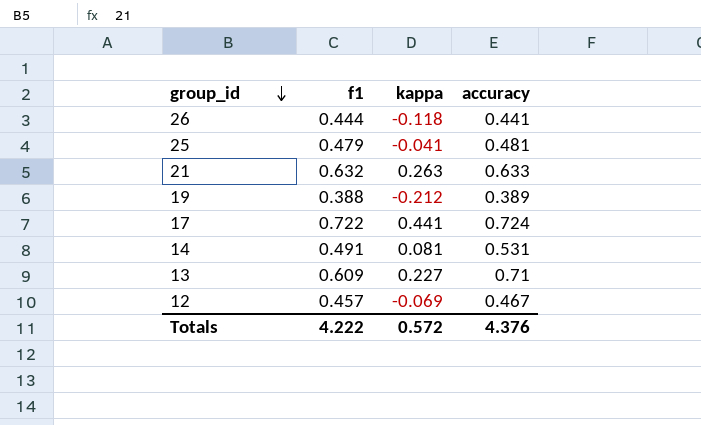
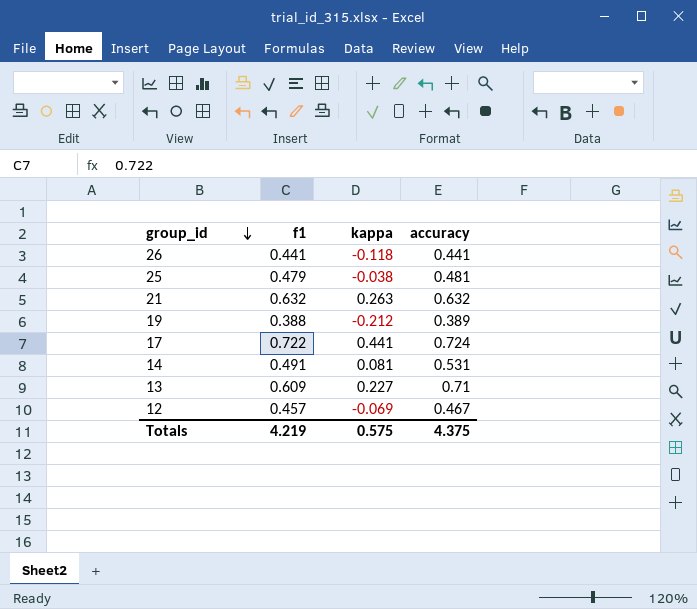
26 | f1: 0.444 -> 0.441
25 | kappa: -0.041 -> -0.038
21 | accuracy: 0.633 -> 0.632
Totals | f1: 4.222 -> 4.219
Totals | kappa: 0.572 -> 0.575
Totals | accuracy: 4.376 -> 4.375

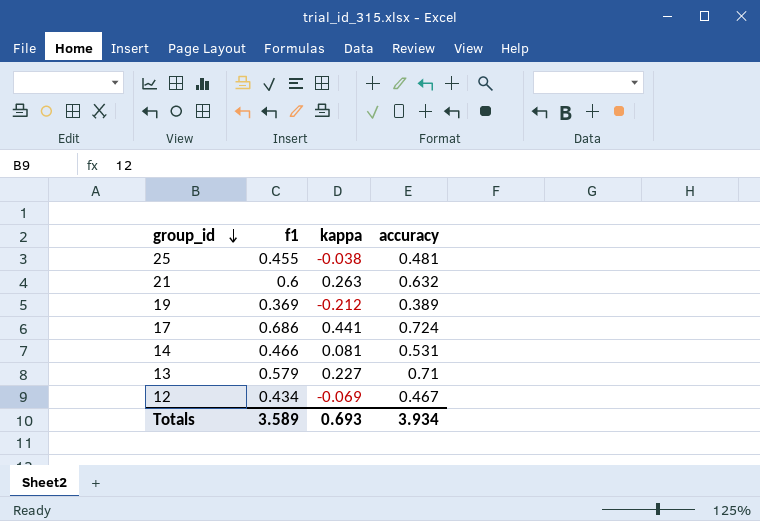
row 26: 0.441 | -0.118 | 0.441 -> none
25 | f1: 0.479 -> 0.455
21 | f1: 0.632 -> 0.6
19 | f1: 0.388 -> 0.369
17 | f1: 0.722 -> 0.686
14 | f1: 0.491 -> 0.466
13 | f1: 0.609 -> 0.579
12 | f1: 0.457 -> 0.434
Totals | f1: 4.219 -> 3.589
Totals | kappa: 0.575 -> 0.693
Totals | accuracy: 4.375 -> 3.934

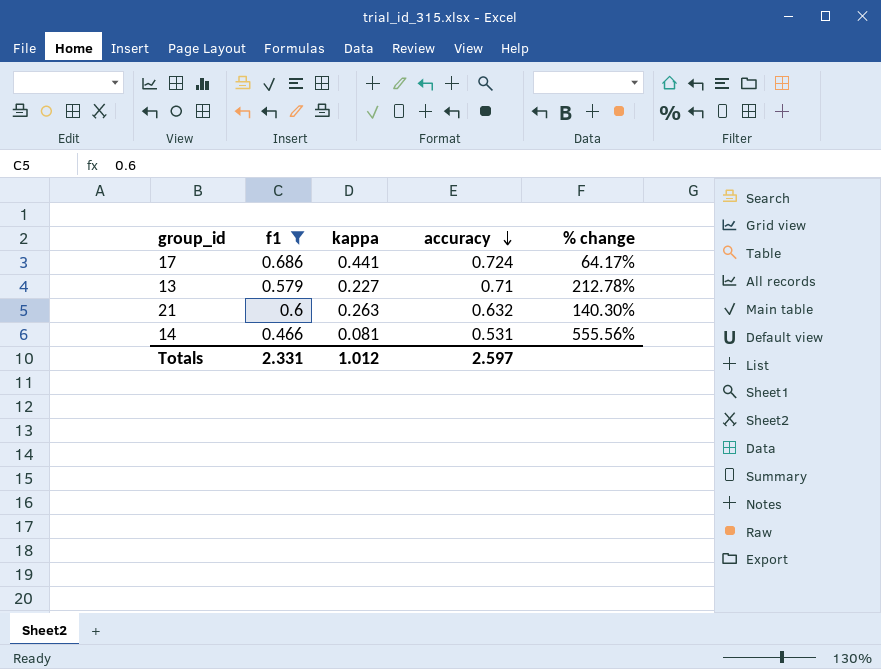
filter: none -> f1 >= 0.466
row order: group_id descending -> accuracy descending
column % change | formula: none -> ([accuracy] - [kappa]) / [kappa]
Totals | f1: 3.589 -> 2.331
Totals | kappa: 0.693 -> 1.012
Totals | accuracy: 3.934 -> 2.597

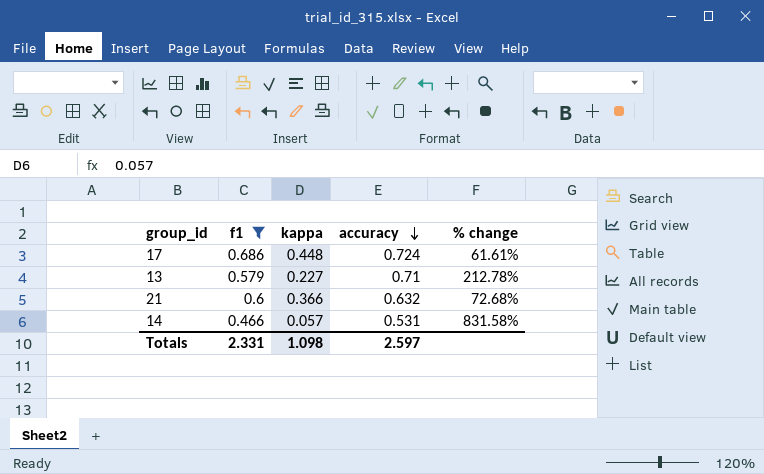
17 | kappa: 0.441 -> 0.448
17 | % change: 64.17% -> 61.61%
21 | kappa: 0.263 -> 0.366
21 | % change: 140.30% -> 72.68%
14 | kappa: 0.081 -> 0.057
14 | % change: 555.56% -> 831.58%
Totals | kappa: 1.012 -> 1.098

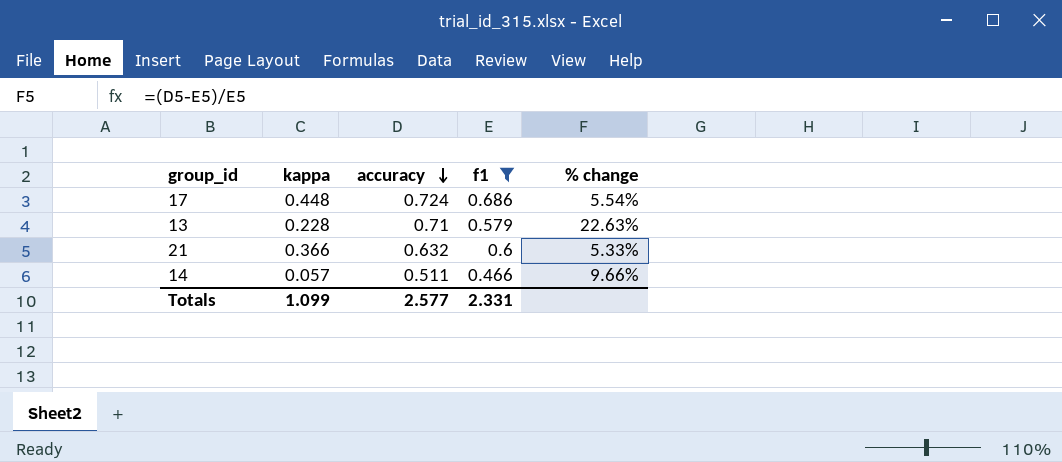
column f1 | position: 2 -> 4
column % change | formula: ([accuracy] - [kappa]) / [kappa] -> ([accuracy] - [f1]) / [f1]
13 | kappa: 0.227 -> 0.228
14 | accuracy: 0.531 -> 0.511
Totals | kappa: 1.098 -> 1.099
Totals | accuracy: 2.597 -> 2.577

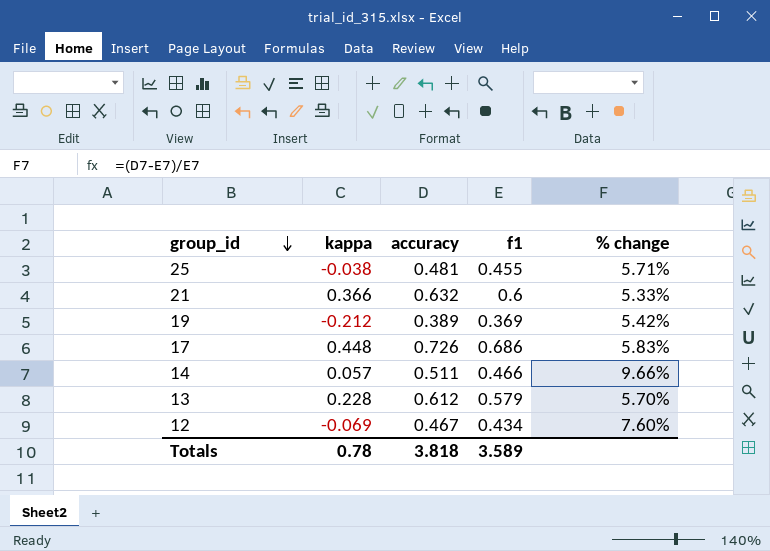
filter: f1 >= 0.466 -> none
row order: accuracy descending -> group_id descending
17 | accuracy: 0.724 -> 0.726
17 | % change: 5.54% -> 5.83%
13 | accuracy: 0.71 -> 0.612
13 | % change: 22.63% -> 5.70%
Totals | kappa: 1.099 -> 0.78
Totals | accuracy: 2.577 -> 3.818
Totals | f1: 2.331 -> 3.589

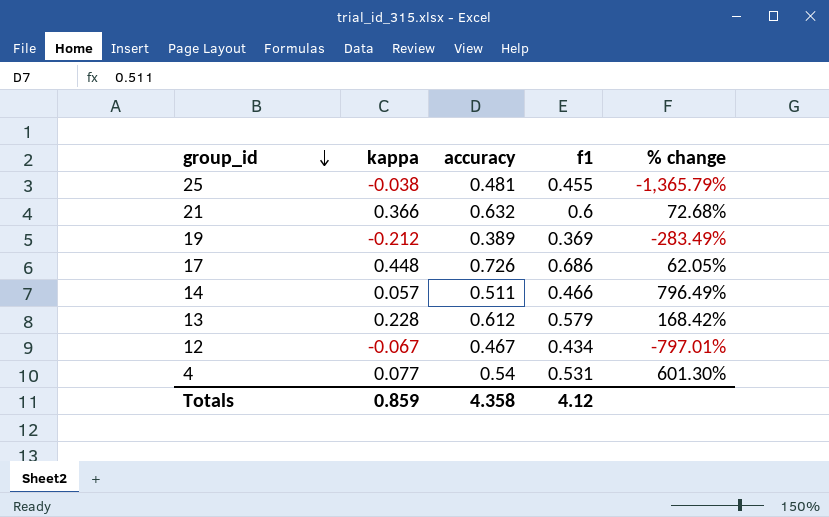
column % change | formula: ([accuracy] - [f1]) / [f1] -> ([accuracy] - [kappa]) / [kappa]
12 | kappa: -0.069 -> -0.067
row 4: none -> 0.077 | 0.54 | 0.531 | 601.30%
Totals | kappa: 0.78 -> 0.859
Totals | accuracy: 3.818 -> 4.358
Totals | f1: 3.589 -> 4.12

